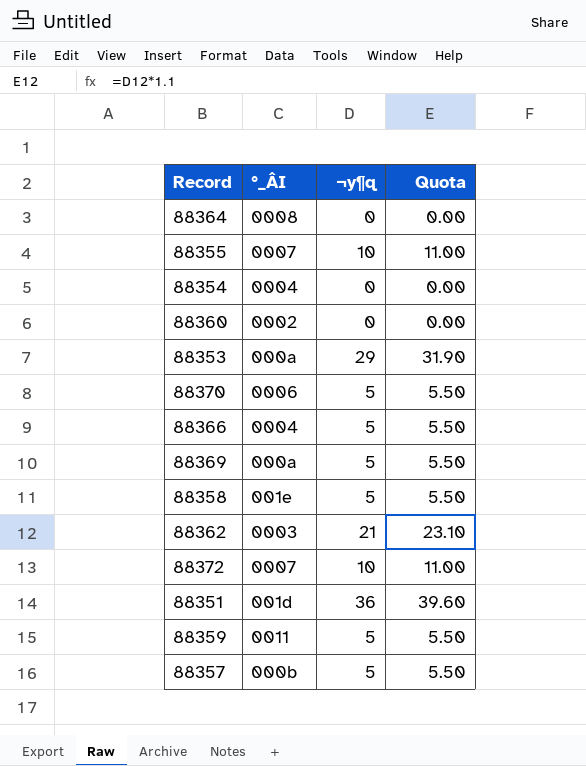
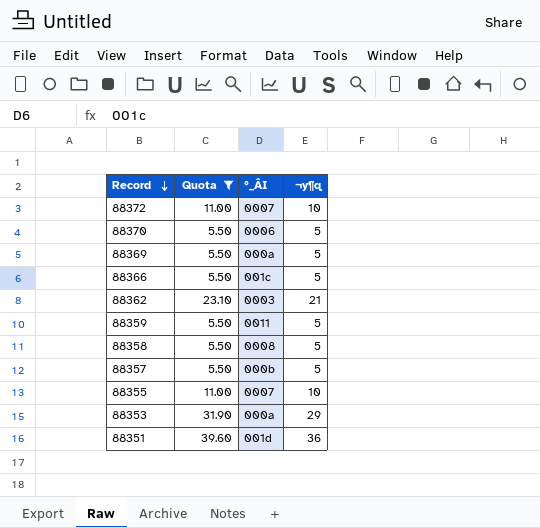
filter: none -> Quota != 0.00
row order: none -> Record descending
column Quota | position: 4 -> 2
88366 | °_ÂI: 0004 -> 001c
88358 | °_ÂI: 001e -> 0008

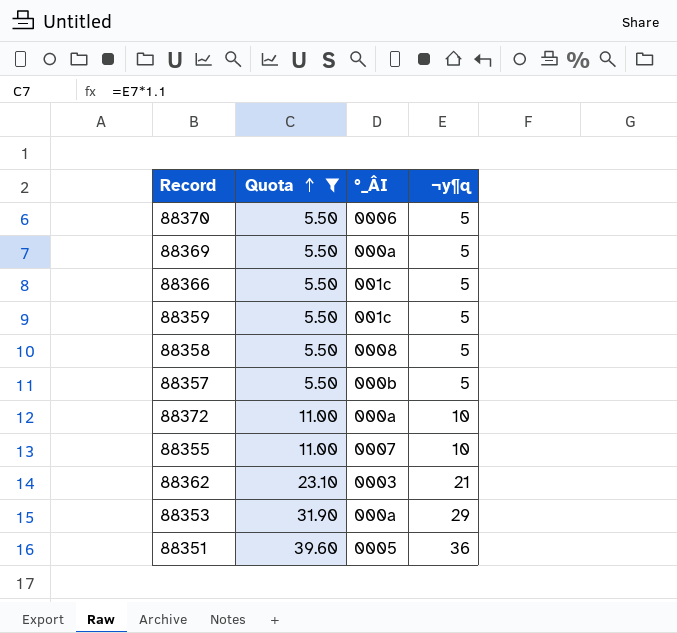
row order: Record descending -> Quota ascending
88359 | °_ÂI: 0011 -> 001c
88372 | °_ÂI: 0007 -> 000a
88351 | °_ÂI: 001d -> 0005

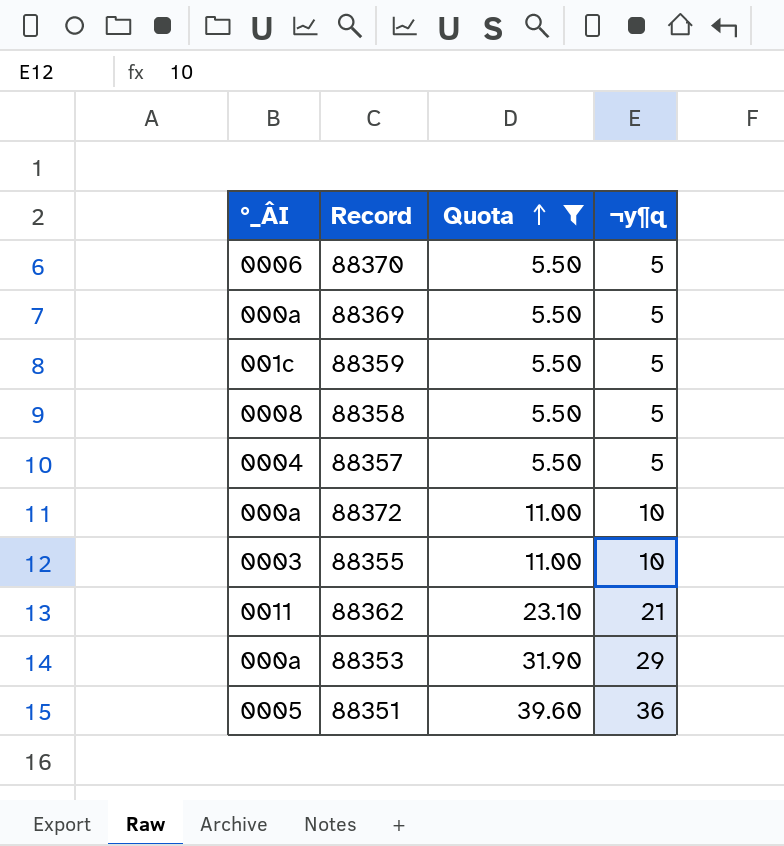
column °_ÂI | position: 3 -> 1
row 88366: 5.50 | 001c | 5 -> none
88357 | °_ÂI: 000b -> 0004
88355 | °_ÂI: 0007 -> 0003
88362 | °_ÂI: 0003 -> 0011

